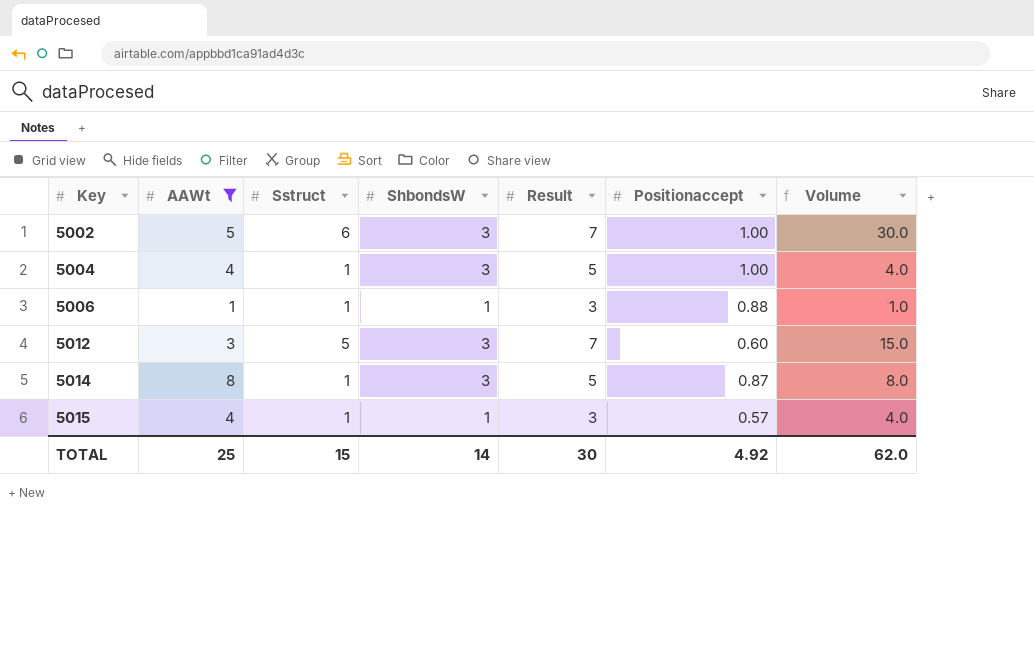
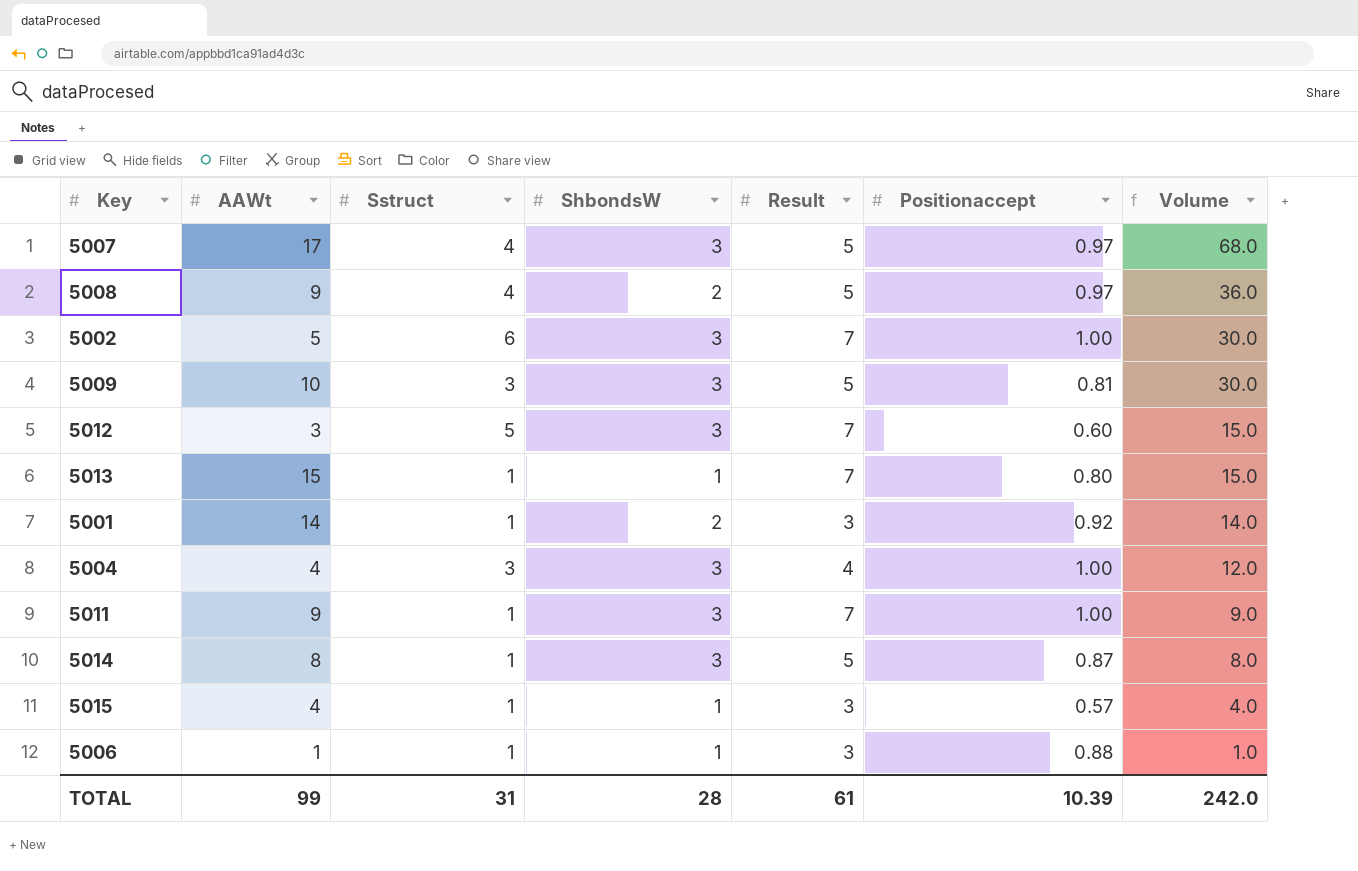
filter: AAWt <= 8 -> none
row order: Key ascending -> Volume descending
5004 | Sstruct: 1 -> 3
5004 | Result: 5 -> 4
5004 | Volume: 4.0 -> 12.0
TOTAL | AAWt: 25 -> 99
TOTAL | Sstruct: 15 -> 31
TOTAL | ShbondsW: 14 -> 28
TOTAL | Result: 30 -> 61
TOTAL | Positionaccept: 4.92 -> 10.39
TOTAL | Volume: 62.0 -> 242.0

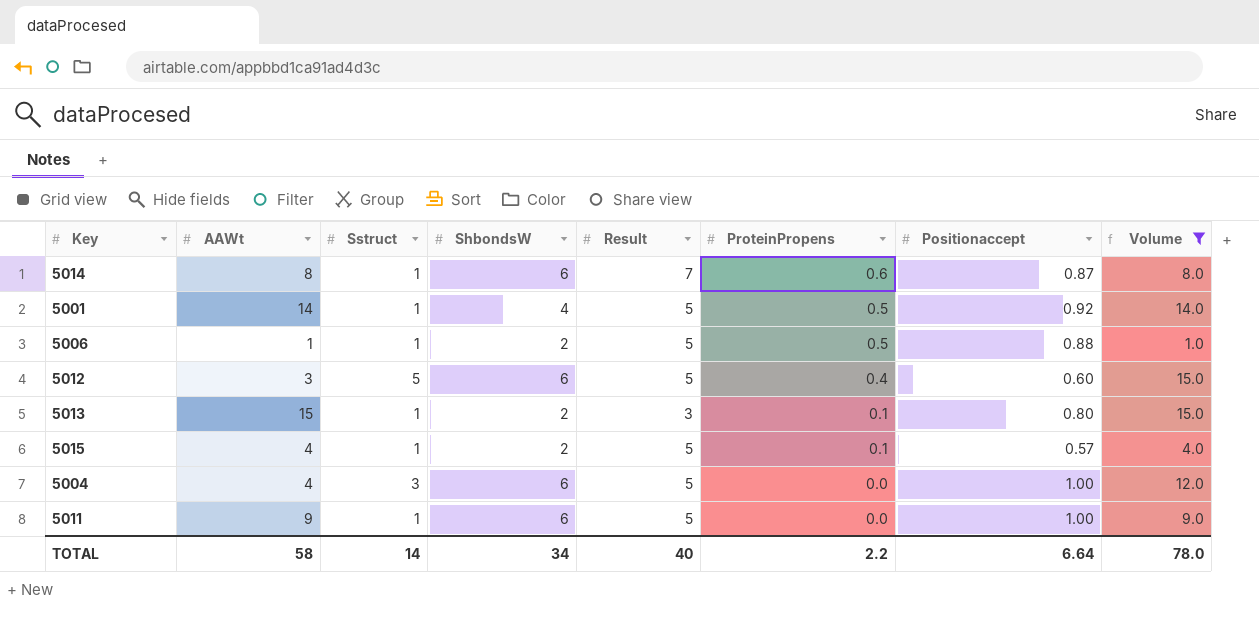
filter: none -> Volume <= 15.0
row order: Volume descending -> ProteinPropens descending
column ProteinPropens | position: none -> 6
5014 | ShbondsW: 3 -> 6
5014 | Result: 5 -> 7
5001 | ShbondsW: 2 -> 4
5001 | Result: 3 -> 5
5006 | ShbondsW: 1 -> 2
5006 | Result: 3 -> 5
5012 | ShbondsW: 3 -> 6
5012 | Result: 7 -> 5
5013 | ShbondsW: 1 -> 2
5013 | Result: 7 -> 3
5015 | ShbondsW: 1 -> 2
5015 | Result: 3 -> 5
5004 | ShbondsW: 3 -> 6
5004 | Result: 4 -> 5
5011 | ShbondsW: 3 -> 6
5011 | Result: 7 -> 5
TOTAL | AAWt: 99 -> 58
TOTAL | Sstruct: 31 -> 14
TOTAL | ShbondsW: 28 -> 34
TOTAL | Result: 61 -> 40
TOTAL | Positionaccept: 10.39 -> 6.64
TOTAL | Volume: 242.0 -> 78.0

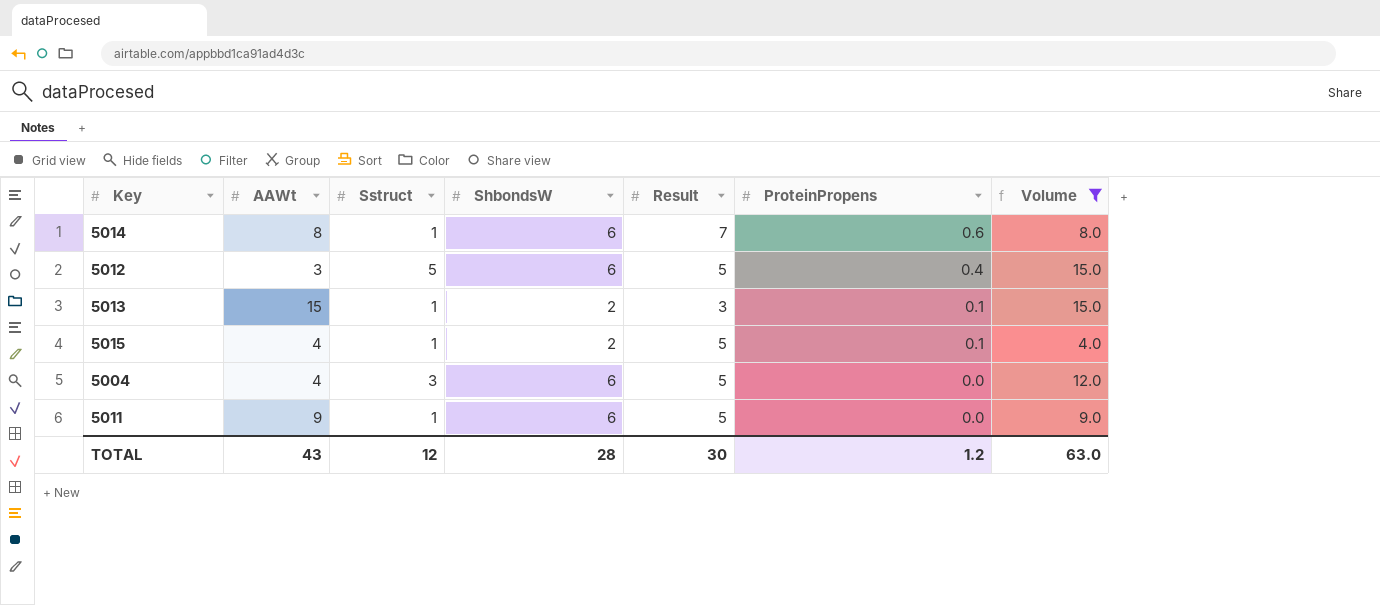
column Positionaccept | position: 7 -> none
row 5001: 14 | 1 | 4 | 5 | 0.5 | 0.92 | 14.0 -> none
row 5006: 1 | 1 | 2 | 5 | 0.5 | 0.88 | 1.0 -> none
TOTAL | AAWt: 58 -> 43
TOTAL | Sstruct: 14 -> 12
TOTAL | ShbondsW: 34 -> 28
TOTAL | Result: 40 -> 30
TOTAL | ProteinPropens: 2.2 -> 1.2
TOTAL | Volume: 78.0 -> 63.0

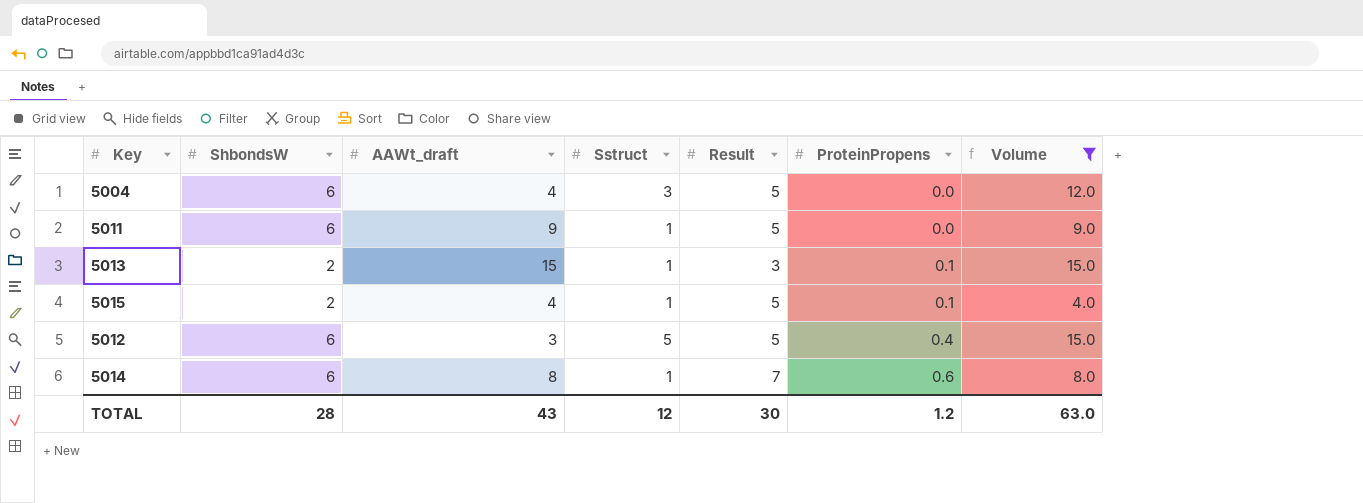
row order: ProteinPropens descending -> ProteinPropens ascending
column ShbondsW | position: 4 -> 2
column name: AAWt -> AAWt_draft

